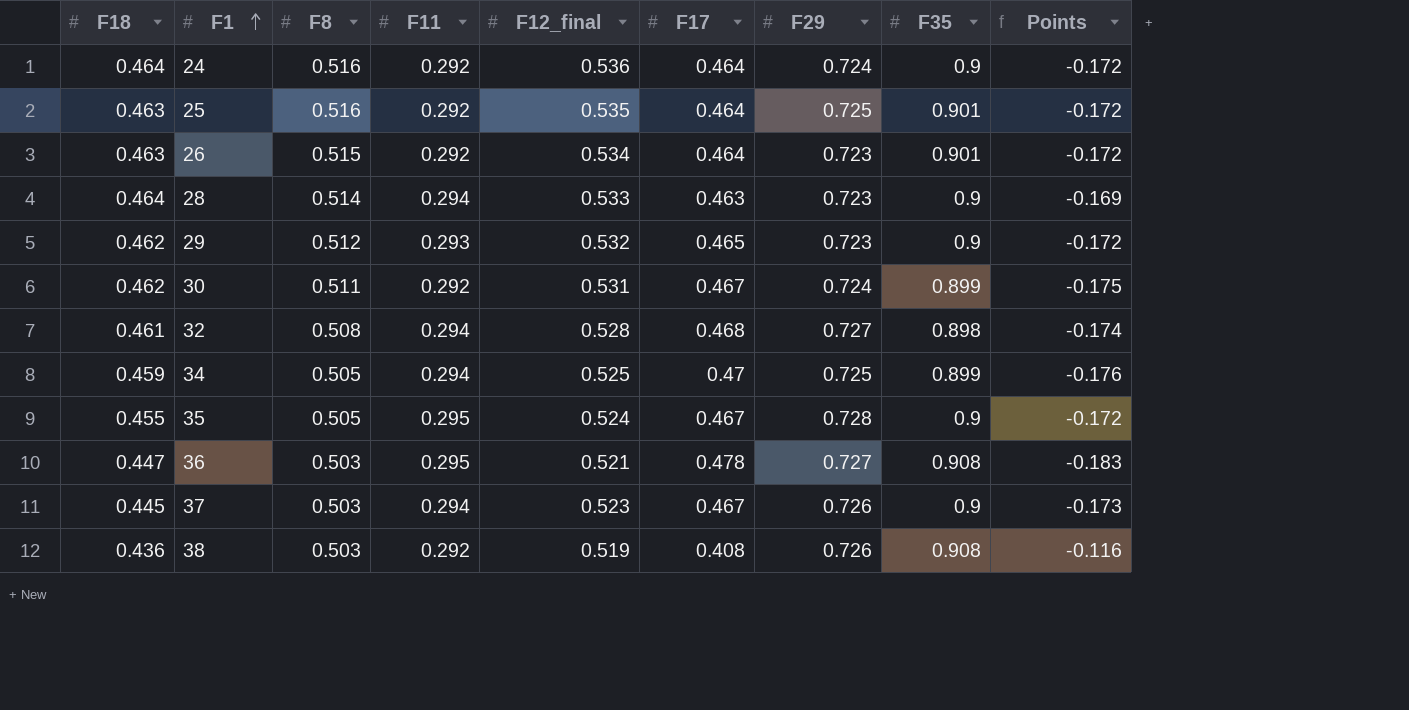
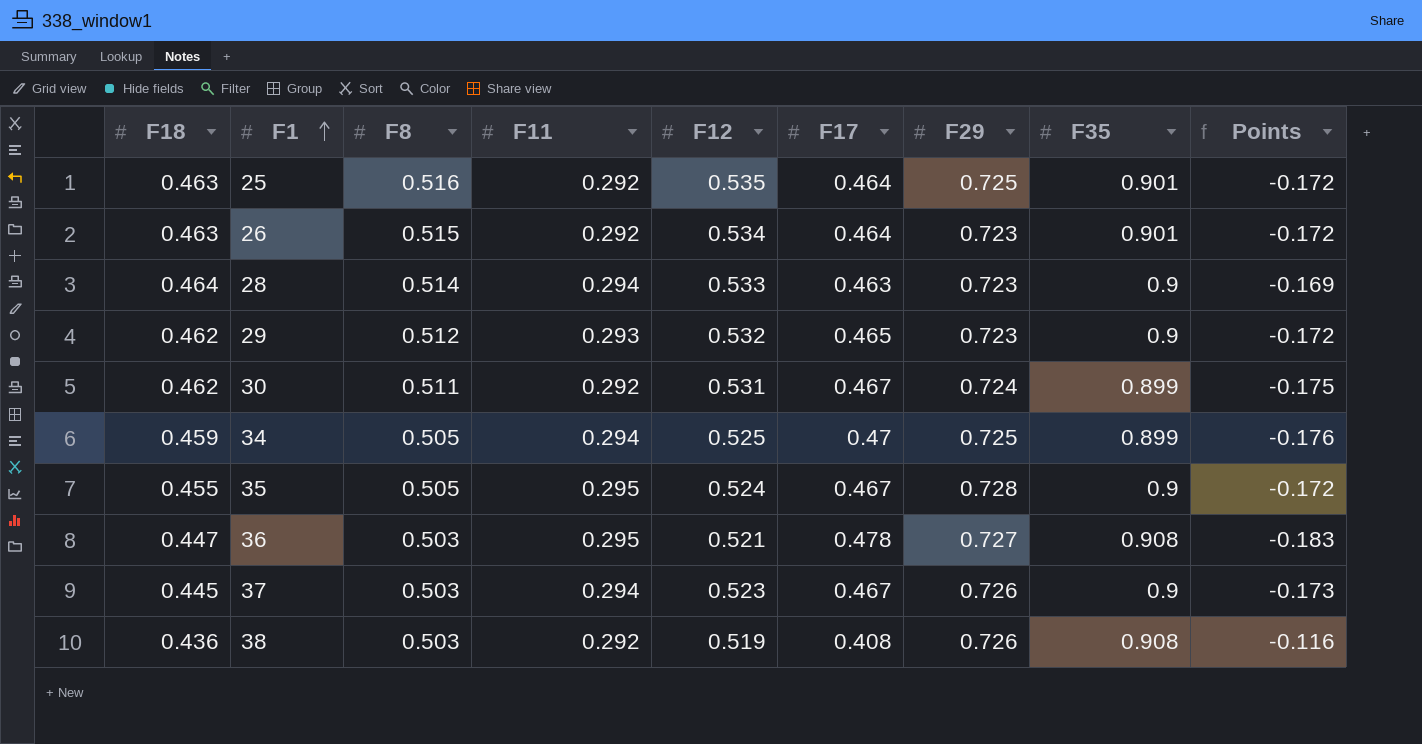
column name: F12_final -> F12
row 24: 0.464 | 0.516 | 0.292 | 0.536 | 0.464 | 0.724 | 0.9 | -0.172 -> none
row 32: 0.461 | 0.508 | 0.294 | 0.528 | 0.468 | 0.727 | 0.898 | -0.174 -> none

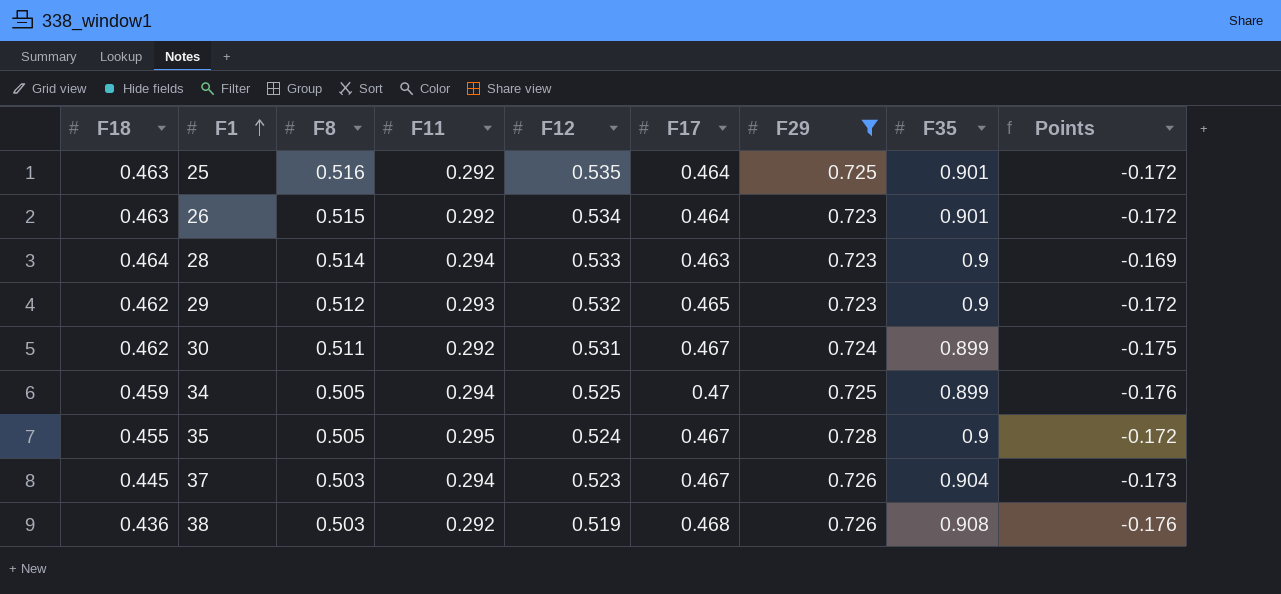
filter: none -> F29 != 0.727
37 | F35: 0.9 -> 0.904
38 | F17: 0.408 -> 0.468
38 | Points: -0.116 -> -0.176

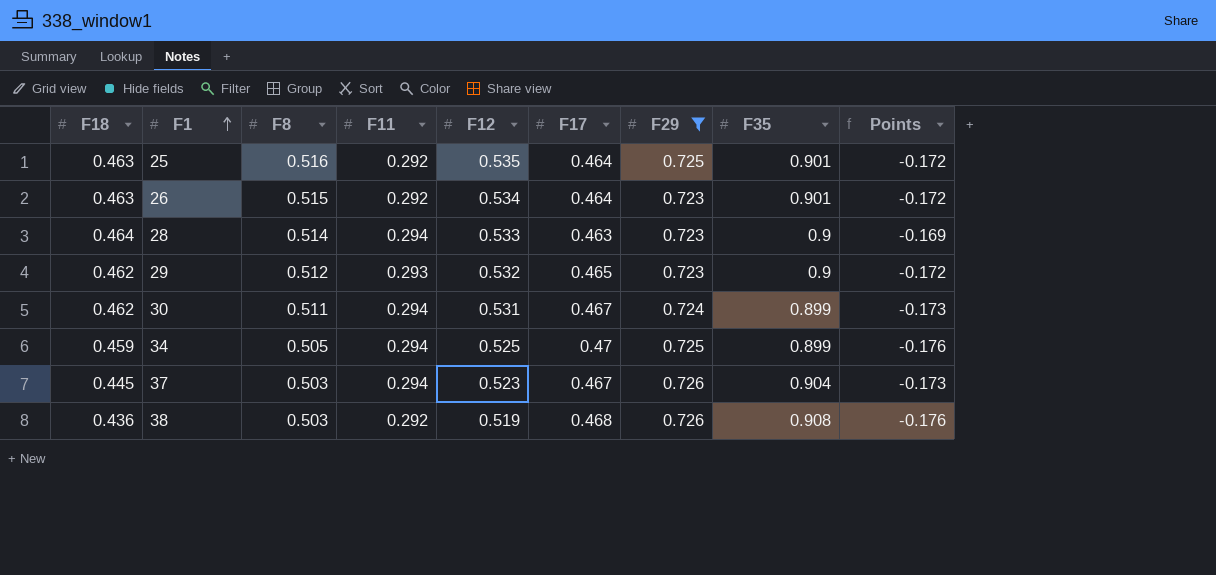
row 35: 0.455 | 0.505 | 0.295 | 0.524 | 0.467 | 0.728 | 0.9 | -0.172 -> none
30 | F11: 0.292 -> 0.294
30 | Points: -0.175 -> -0.173

